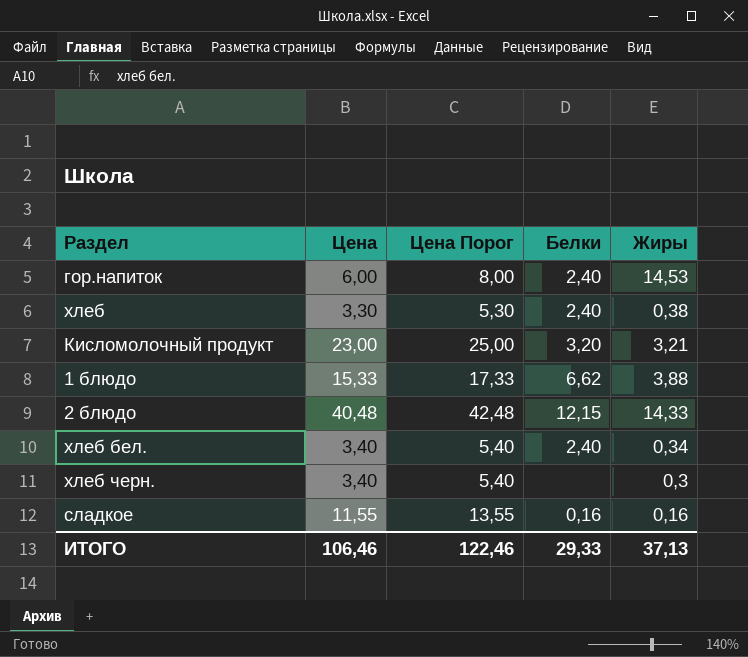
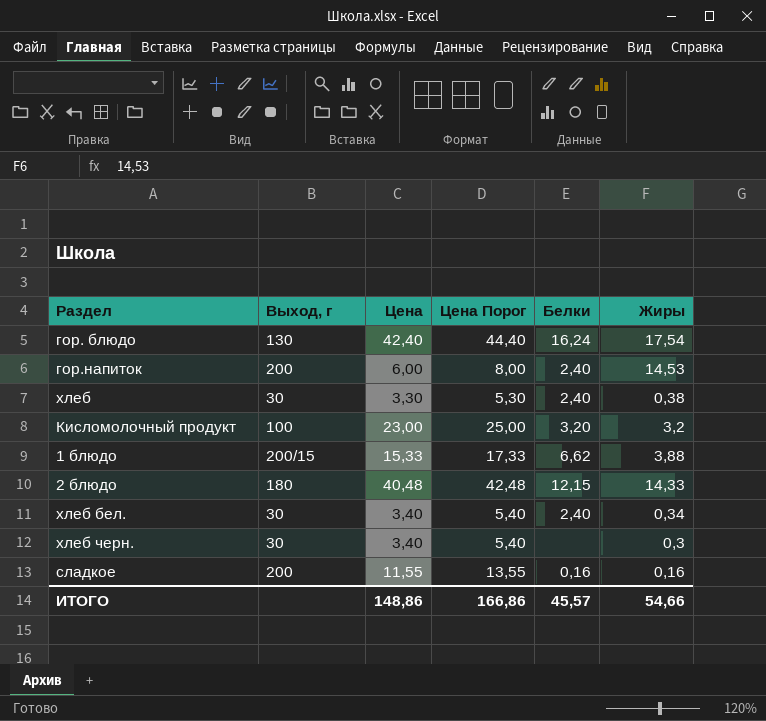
column Выход, г | position: none -> 2
row гор. блюдо: none -> 130 | 42,40 | 44,40 | 16,24 | 17,54
Кисломолочный продукт | Жиры: 3,21 -> 3,2
ИТОГО | Цена: 106,46 -> 148,86
ИТОГО | Цена Порог: 122,46 -> 166,86
ИТОГО | Белки: 29,33 -> 45,57
ИТОГО | Жиры: 37,13 -> 54,66

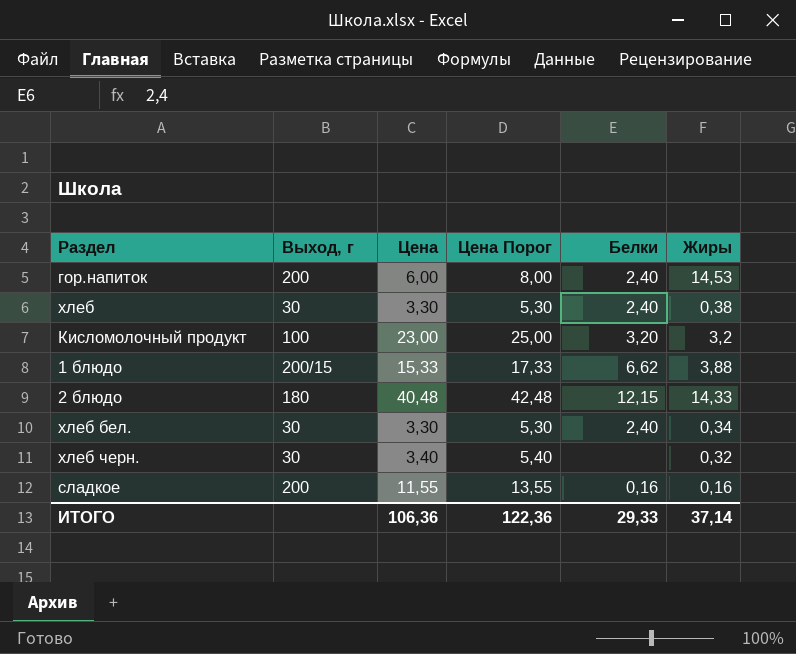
row гор. блюдо: 130 | 42,40 | 44,40 | 16,24 | 17,54 -> none
хлеб бел. | Цена: 3,40 -> 3,30
хлеб бел. | Цена Порог: 5,40 -> 5,30
хлеб черн. | Жиры: 0,3 -> 0,32
ИТОГО | Цена: 148,86 -> 106,36
ИТОГО | Цена Порог: 166,86 -> 122,36
ИТОГО | Белки: 45,57 -> 29,33
ИТОГО | Жиры: 54,66 -> 37,14

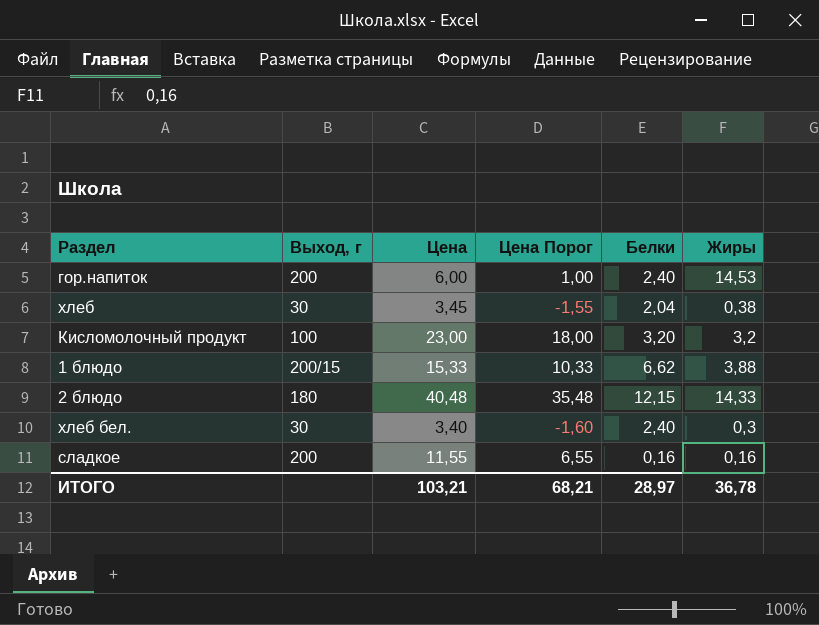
column Цена Порог | formula: [Цена] + 2 -> [Цена] - 5
row хлеб черн.: 30 | 3,40 | 5,40 | none | 0,32 -> none
хлеб | Цена: 3,30 -> 3,45
хлеб | Белки: 2,40 -> 2,04
хлеб бел. | Цена: 3,30 -> 3,40
хлеб бел. | Жиры: 0,34 -> 0,3
ИТОГО | Цена: 106,36 -> 103,21
ИТОГО | Цена Порог: 122,36 -> 68,21
ИТОГО | Белки: 29,33 -> 28,97
ИТОГО | Жиры: 37,14 -> 36,78

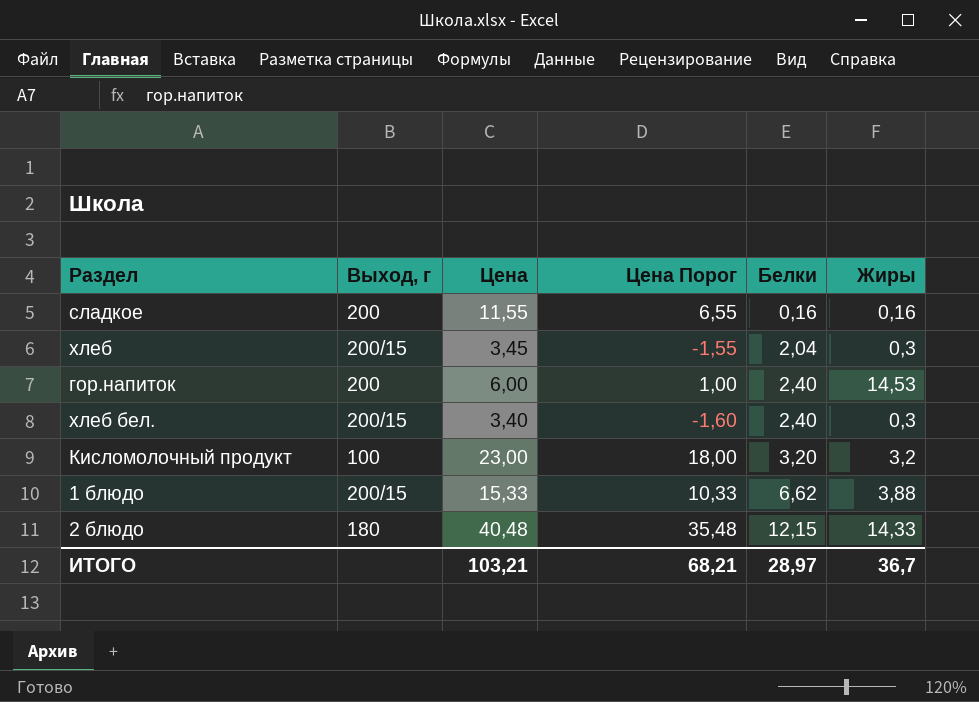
row order: none -> Белки ascending
хлеб | Выход, г: 30 -> 200/15
хлеб | Жиры: 0,38 -> 0,3
хлеб бел. | Выход, г: 30 -> 200/15
ИТОГО | Жиры: 36,78 -> 36,7

